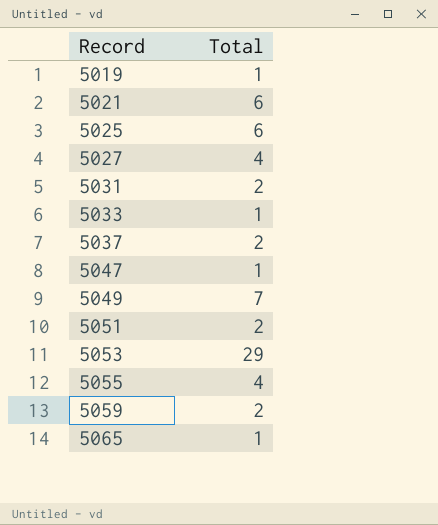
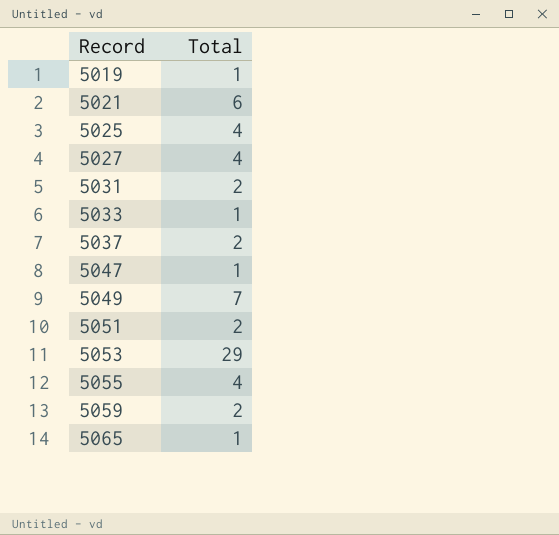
5025 | Total: 6 -> 4

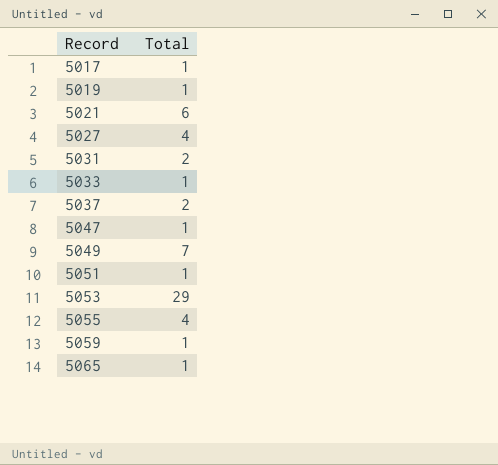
row 5025: 4 -> none
row 5017: none -> 1
5051 | Total: 2 -> 1
5059 | Total: 2 -> 1

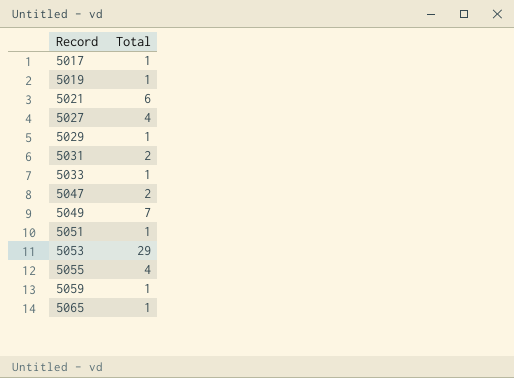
row 5037: 2 -> none
row 5029: none -> 1
5047 | Total: 1 -> 2

